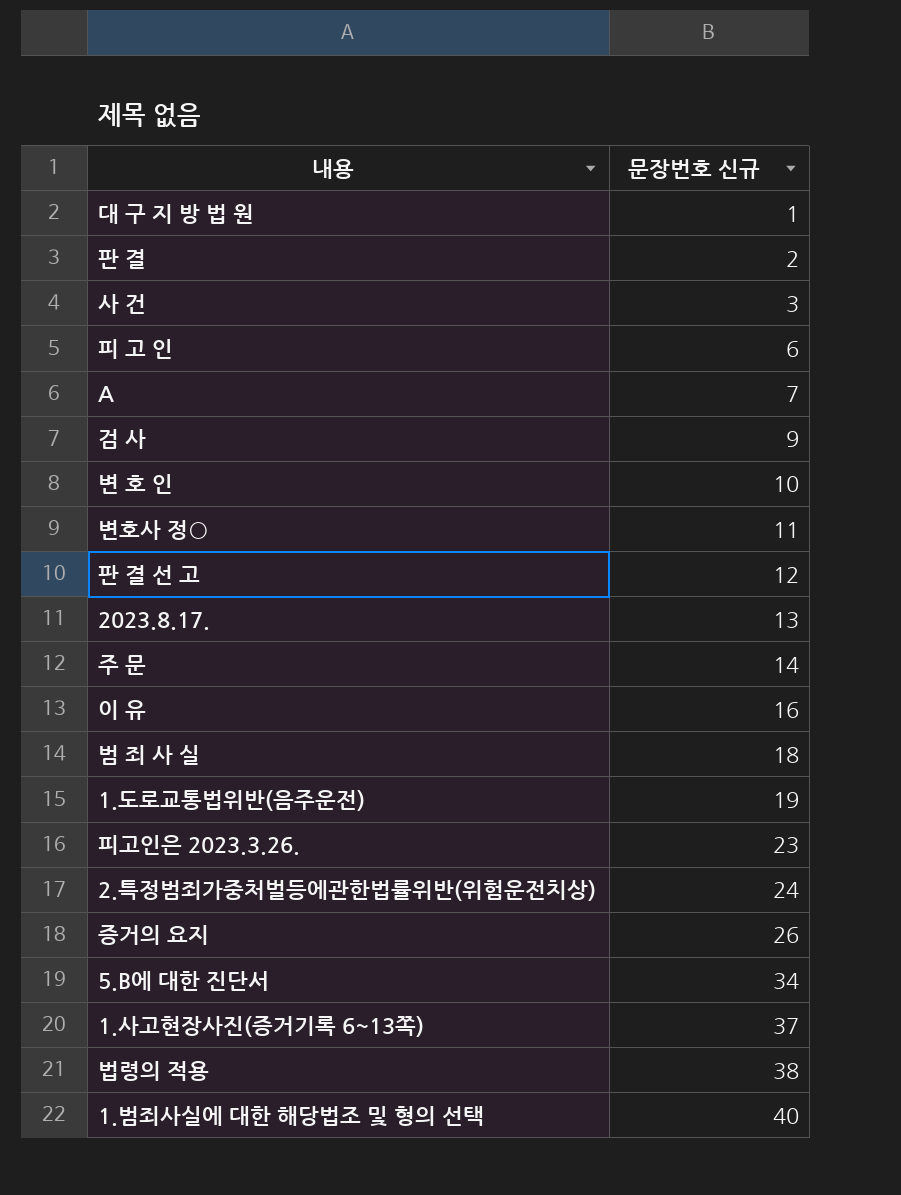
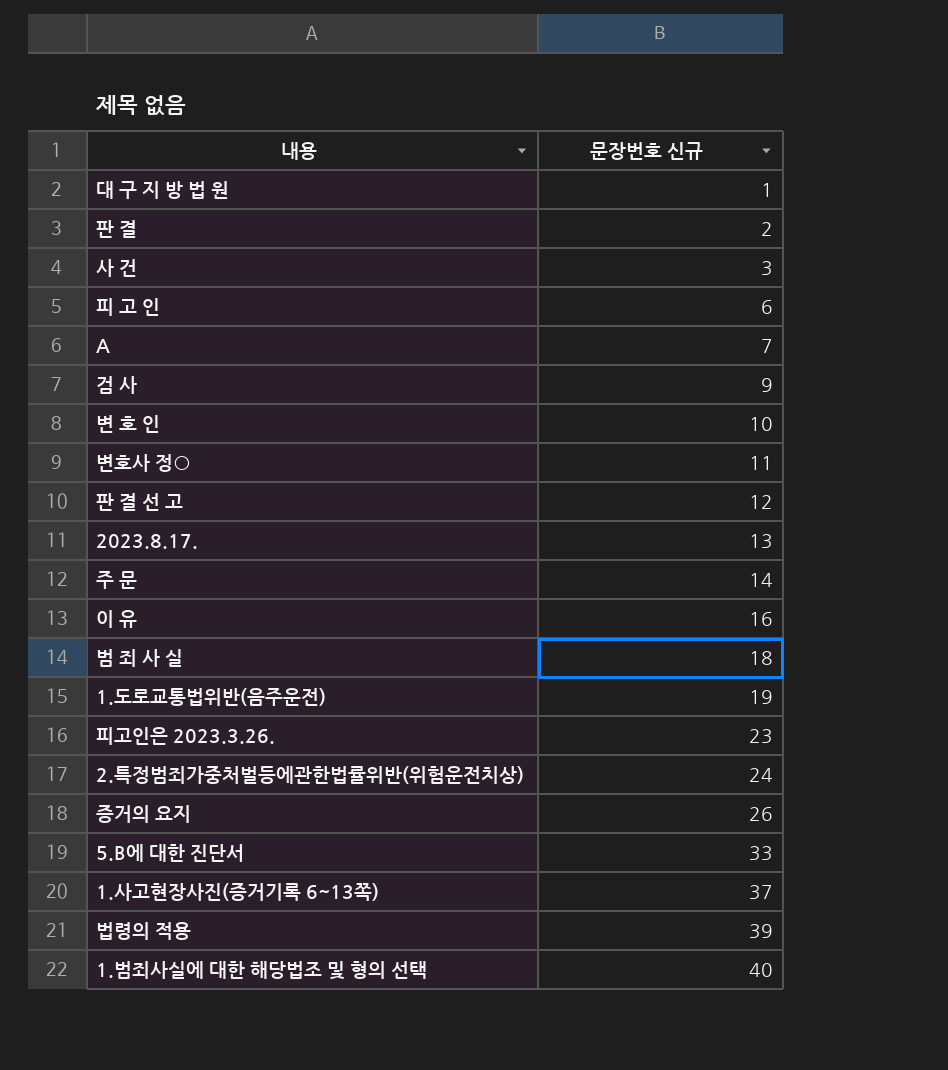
5.B에 대한 진단서 | 문장번호 신규: 34 -> 33
법령의 적용 | 문장번호 신규: 38 -> 39

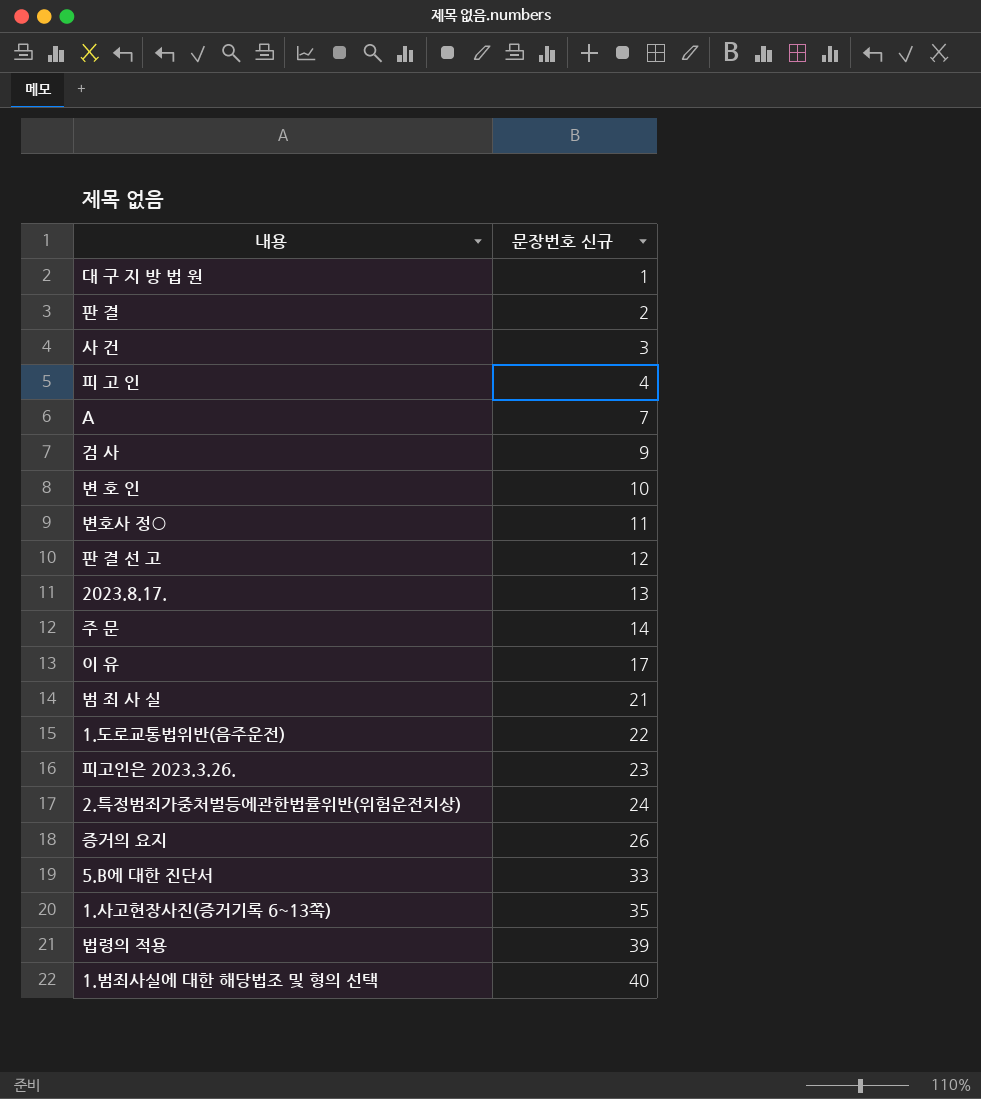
피 고 인 | 문장번호 신규: 6 -> 4
이 유 | 문장번호 신규: 16 -> 17
범 죄 사 실 | 문장번호 신규: 18 -> 21
1.도로교통법위반(음주운전) | 문장번호 신규: 19 -> 22
1.사고현장사진(증거기록 6~13쪽) | 문장번호 신규: 37 -> 35

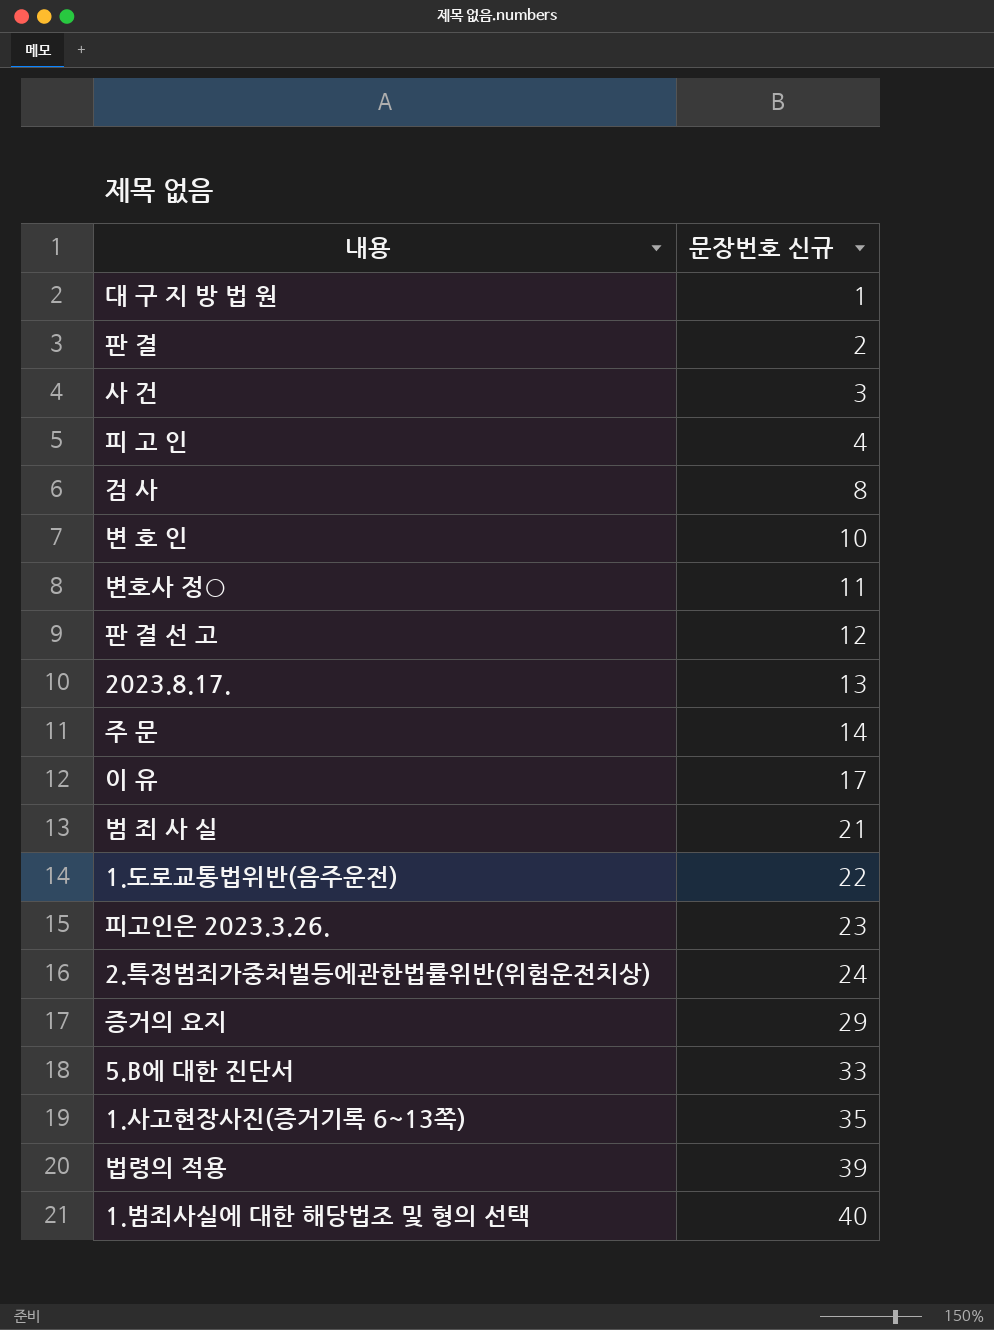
row A: 7 -> none
검 사 | 문장번호 신규: 9 -> 8
증거의 요지 | 문장번호 신규: 26 -> 29

